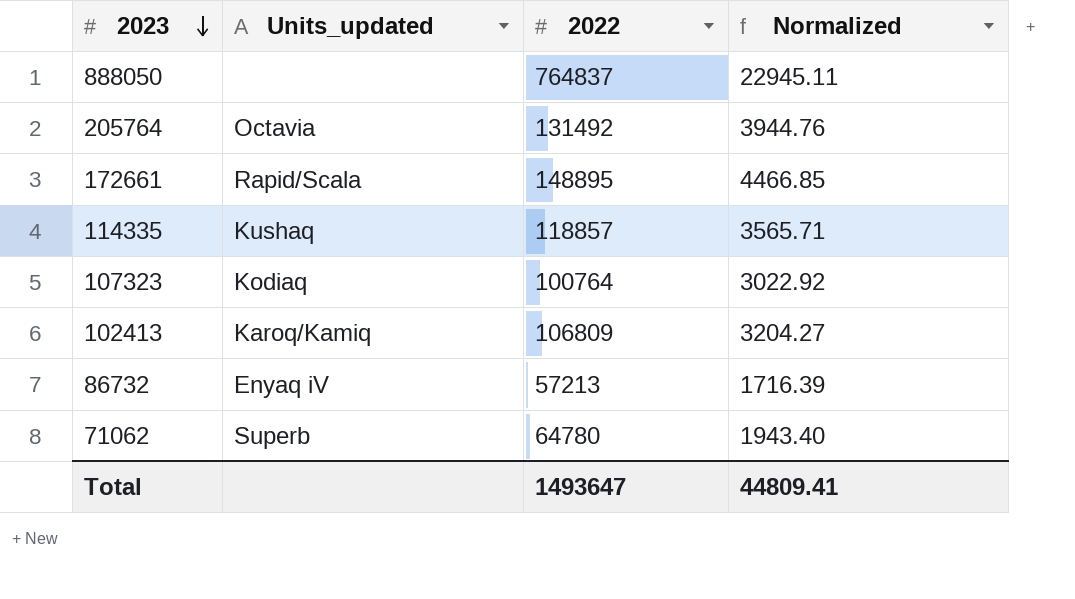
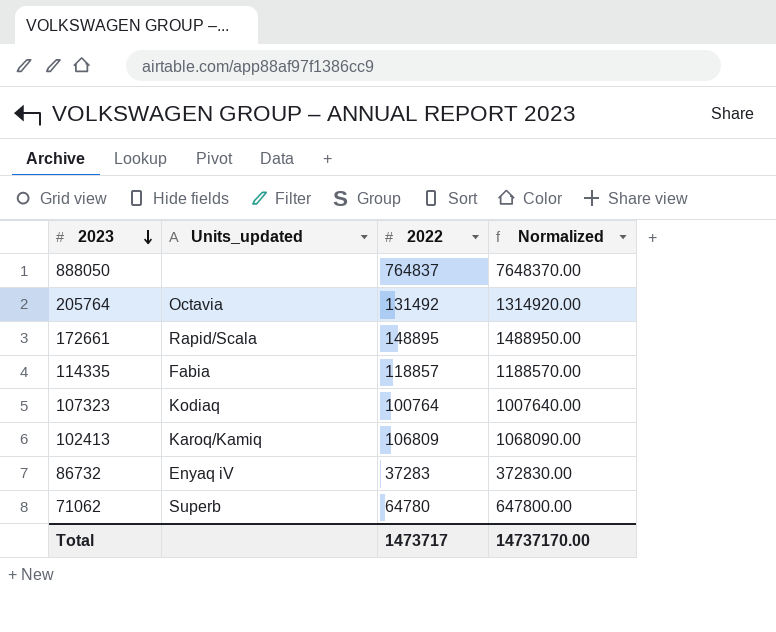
column Normalized | formula: [2022] * 0.03 -> [2022] * 10
114335 | Units_updated: Kushaq -> Fabia
86732 | 2022: 57213 -> 37283
Total | 2022: 1493647 -> 1473717
Total | Normalized: 44809.41 -> 14737170.00

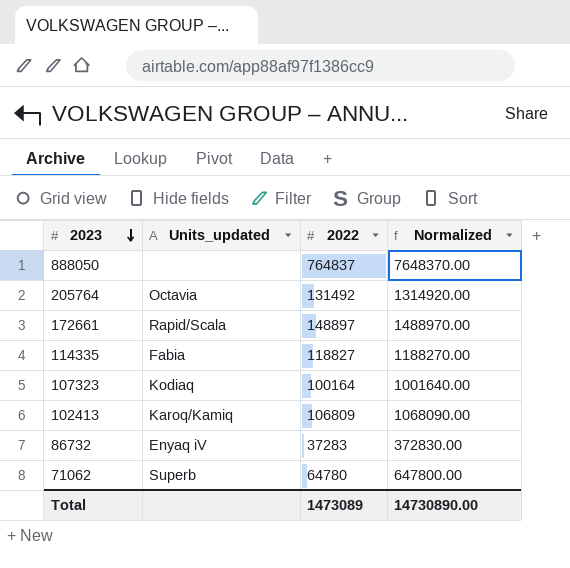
172661 | 2022: 148895 -> 148897
172661 | Normalized: 1488950.00 -> 1488970.00
114335 | 2022: 118857 -> 118827
114335 | Normalized: 1188570.00 -> 1188270.00
107323 | 2022: 100764 -> 100164
107323 | Normalized: 1007640.00 -> 1001640.00
Total | 2022: 1473717 -> 1473089
Total | Normalized: 14737170.00 -> 14730890.00

